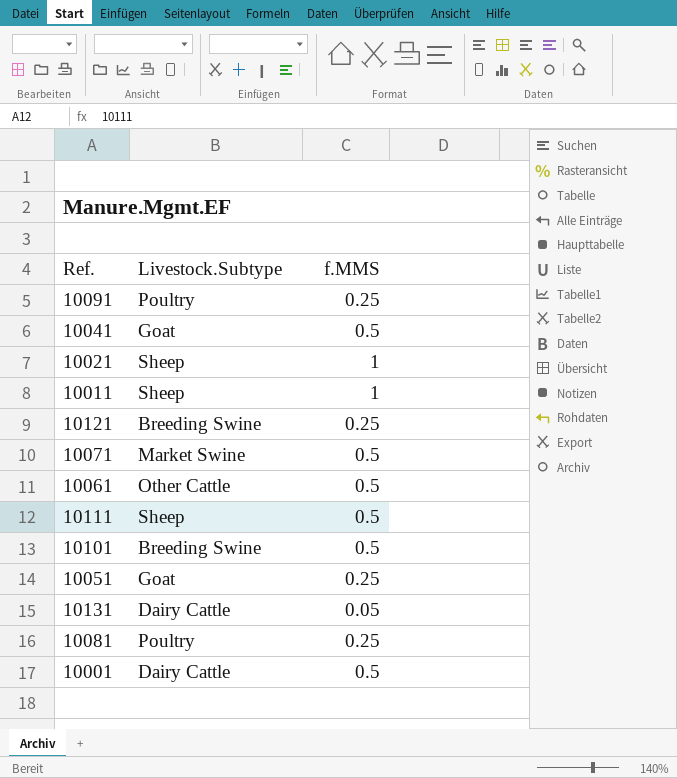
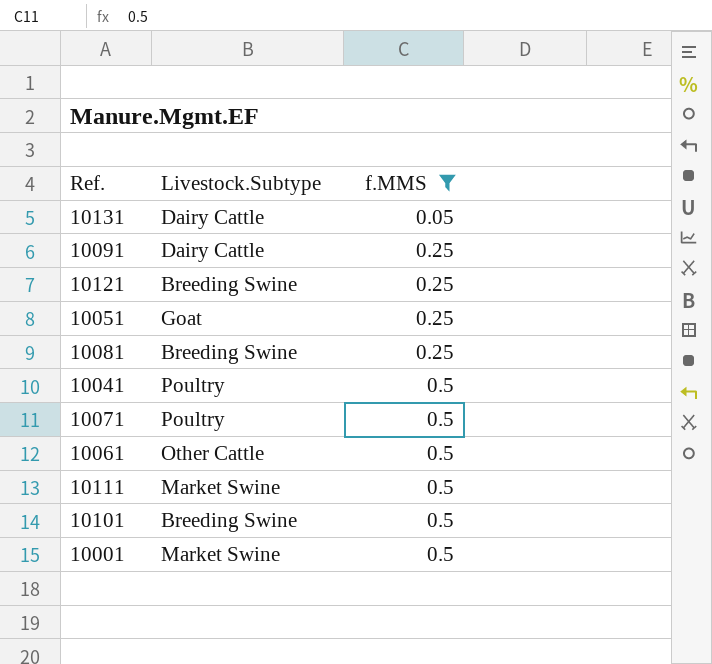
filter: none -> f.MMS != 1
row order: none -> f.MMS ascending
10091 | Livestock.Subtype: Poultry -> Dairy Cattle
10081 | Livestock.Subtype: Poultry -> Breeding Swine
10041 | Livestock.Subtype: Goat -> Poultry
10071 | Livestock.Subtype: Market Swine -> Poultry
10111 | Livestock.Subtype: Sheep -> Market Swine
10001 | Livestock.Subtype: Dairy Cattle -> Market Swine

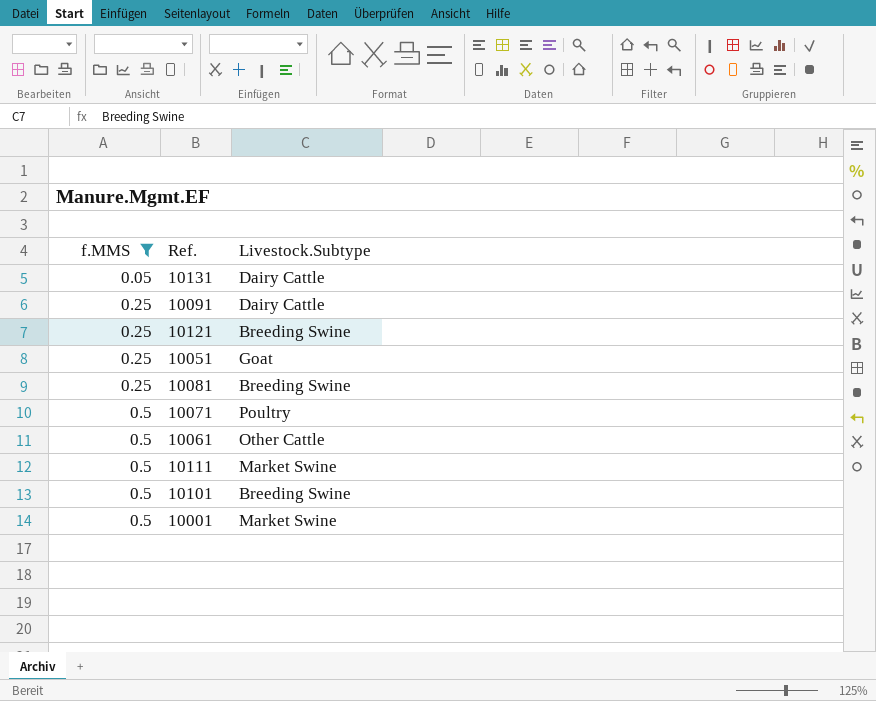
column f.MMS | position: 3 -> 1
row 10041: Poultry | 0.5 -> none

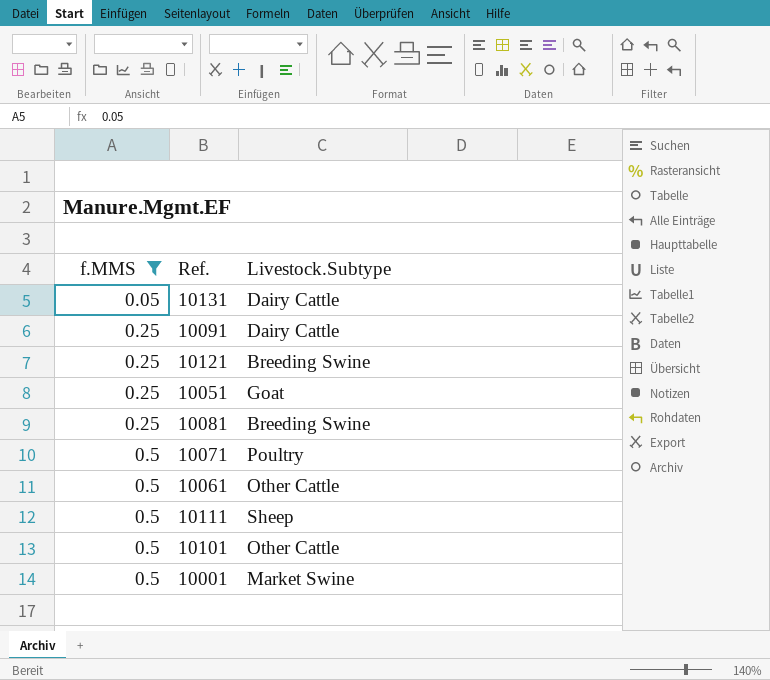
10111 | Livestock.Subtype: Market Swine -> Sheep
10101 | Livestock.Subtype: Breeding Swine -> Other Cattle

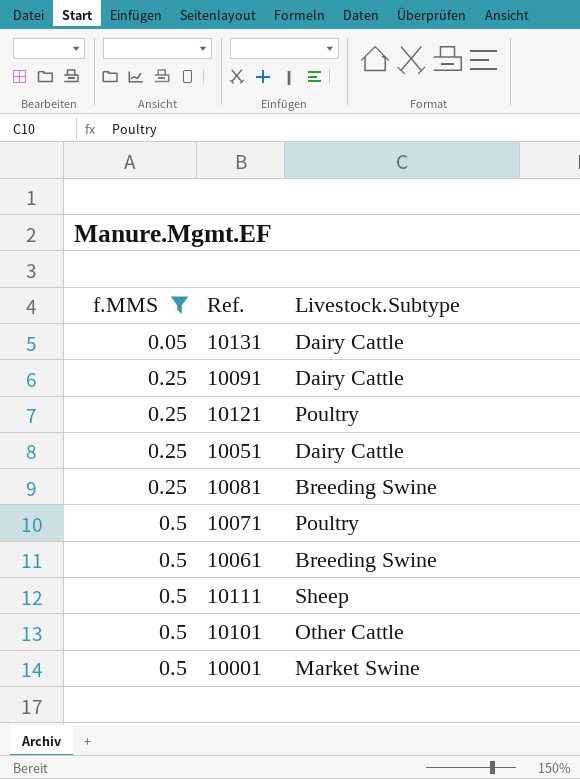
10121 | Livestock.Subtype: Breeding Swine -> Poultry
10051 | Livestock.Subtype: Goat -> Dairy Cattle
10061 | Livestock.Subtype: Other Cattle -> Breeding Swine

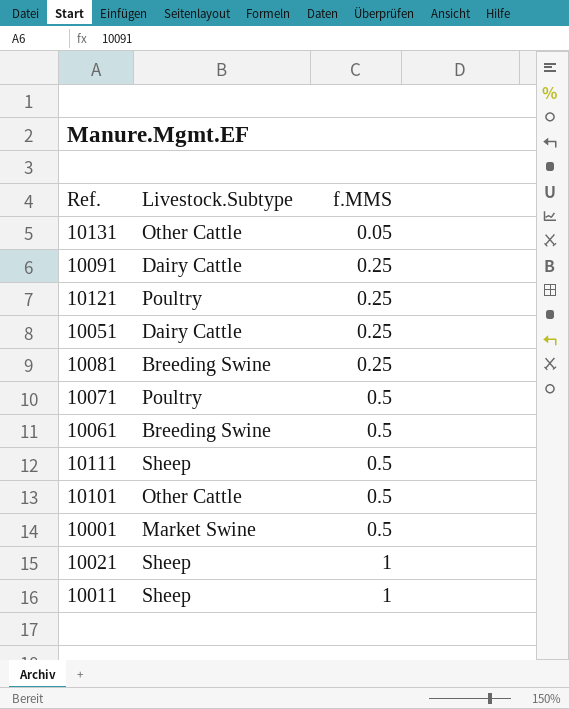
filter: f.MMS != 1 -> none
column f.MMS | position: 1 -> 3
10131 | Livestock.Subtype: Dairy Cattle -> Other Cattle

